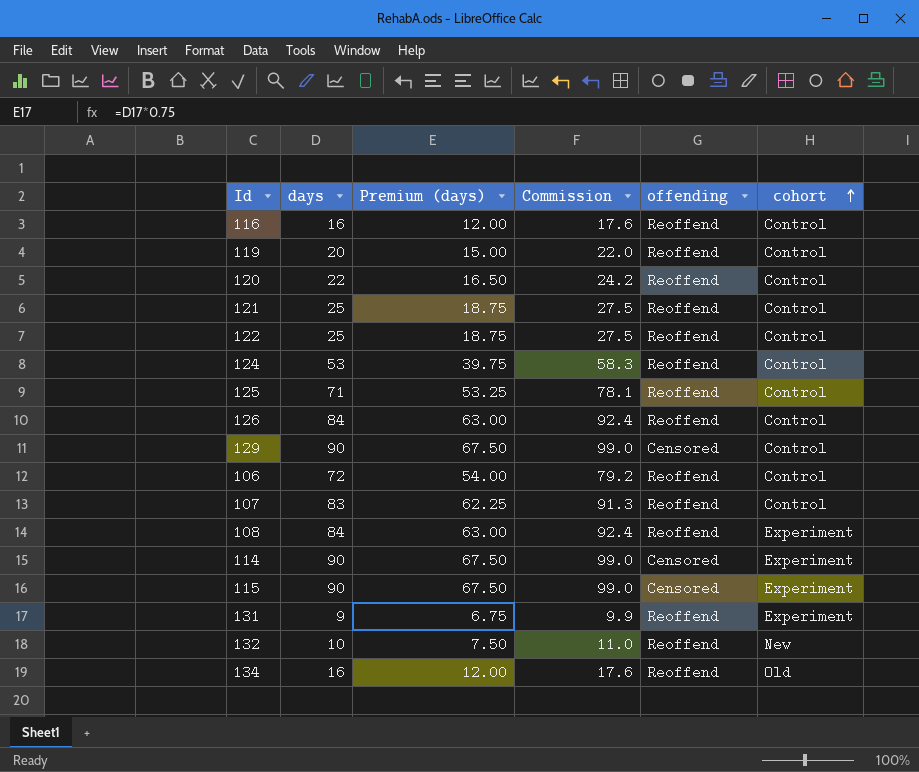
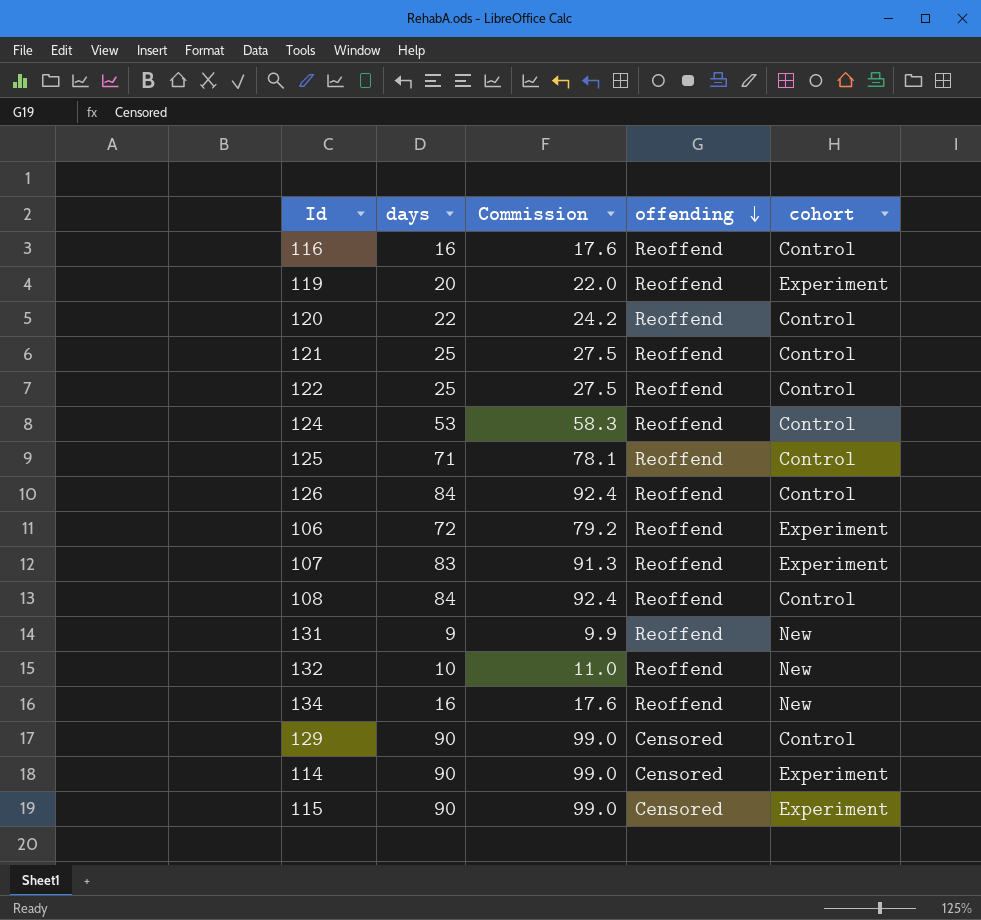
row order: cohort ascending -> offending descending
column Premium (days) | formula: [days] * 0.75 -> none
119 | cohort: Control -> Experiment
106 | cohort: Control -> Experiment
107 | cohort: Control -> Experiment
108 | cohort: Experiment -> Control
131 | cohort: Experiment -> New
134 | cohort: Old -> New

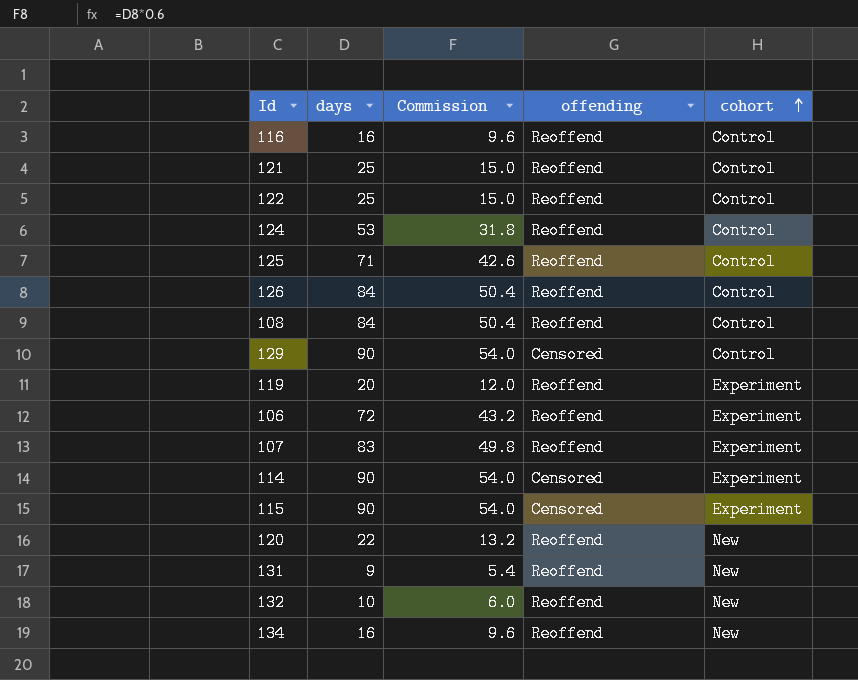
row order: offending descending -> cohort ascending
column Commission | formula: [days] * 1.1 -> [days] * 0.6
120 | cohort: Control -> New

